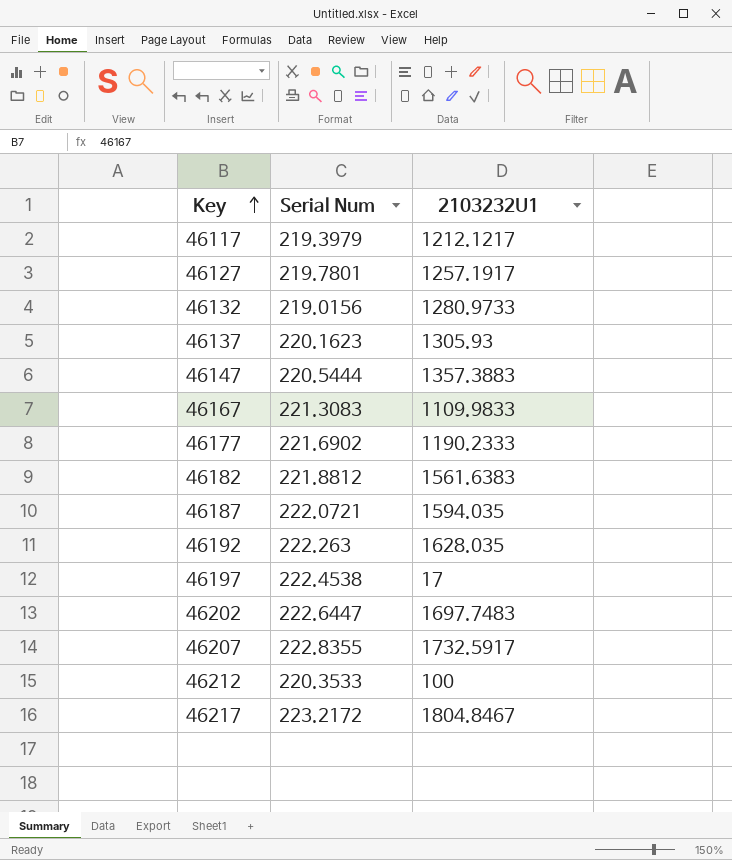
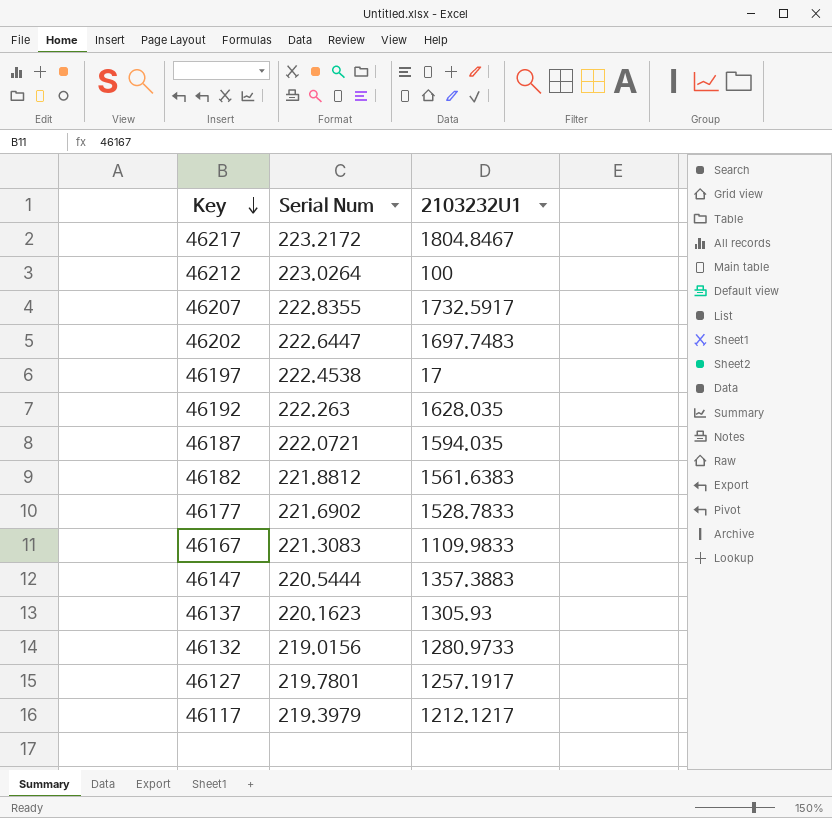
row order: Key ascending -> Key descending
46212 | Serial Num: 220.3533 -> 223.0264
46177 | 2103232U1: 1190.2333 -> 1528.7833

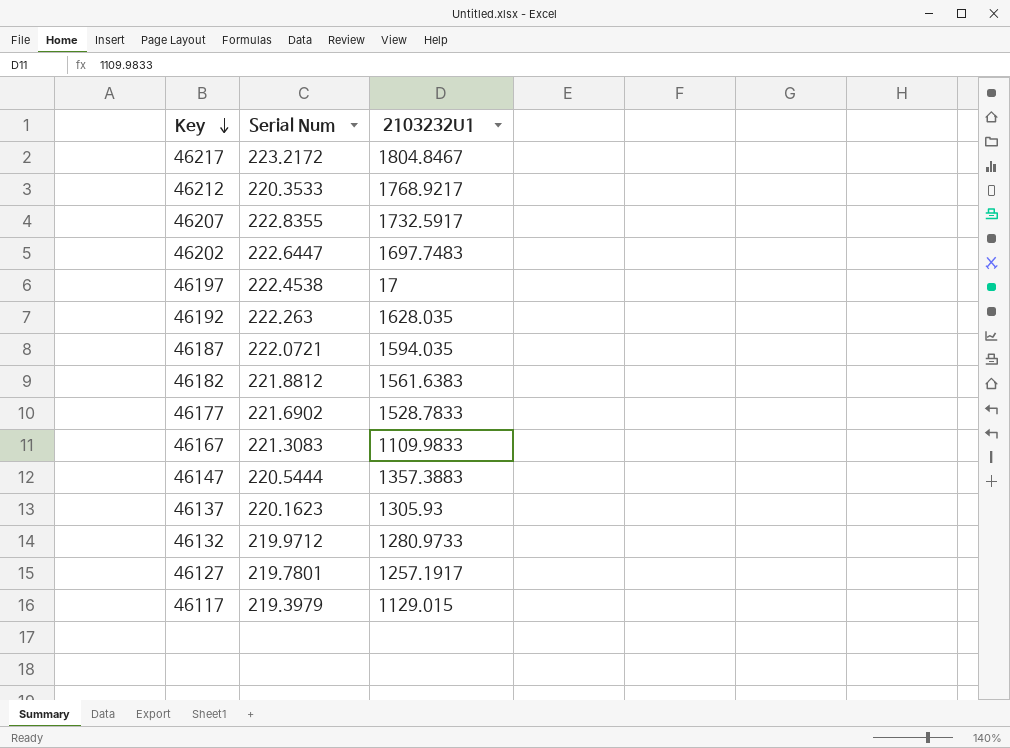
46212 | Serial Num: 223.0264 -> 220.3533
46212 | 2103232U1: 100 -> 1768.9217
46132 | Serial Num: 219.0156 -> 219.9712
46117 | 2103232U1: 1212.1217 -> 1129.015

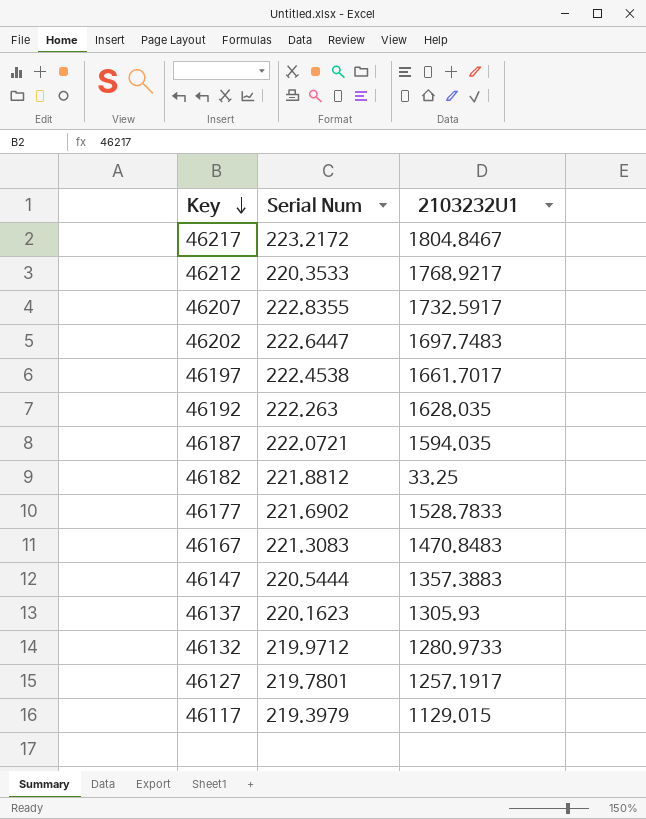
46197 | 2103232U1: 17 -> 1661.7017
46182 | 2103232U1: 1561.6383 -> 33.25
46167 | 2103232U1: 1109.9833 -> 1470.8483

